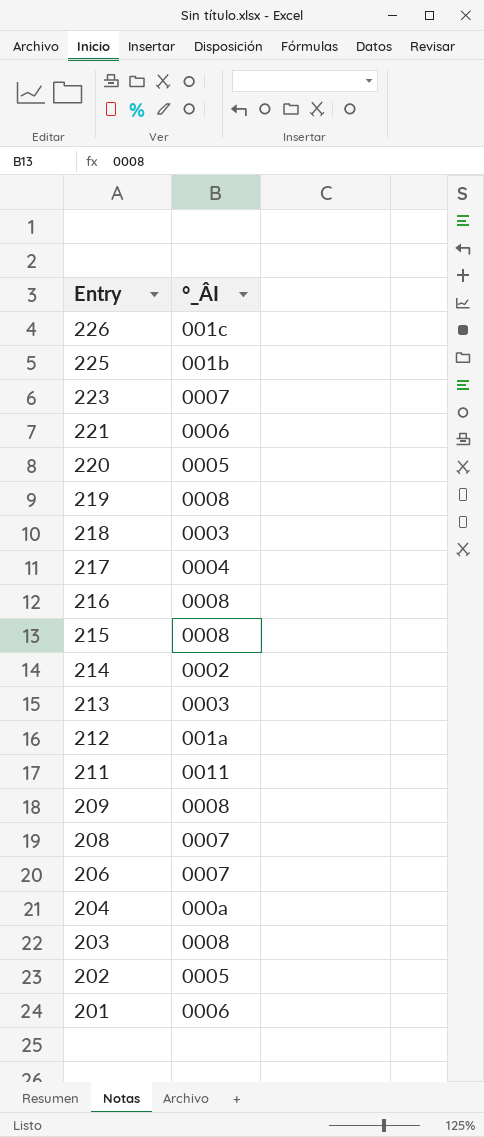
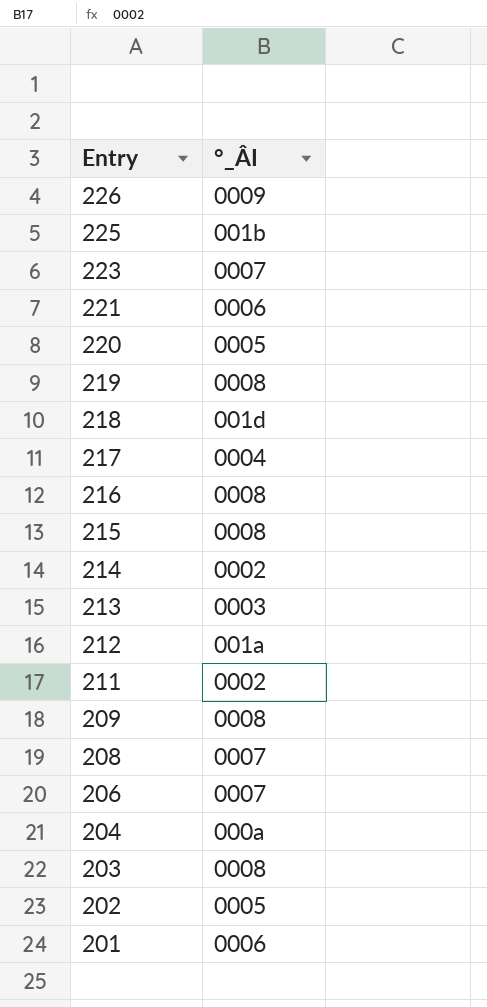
226 | °_ÂI: 001c -> 0009
218 | °_ÂI: 0003 -> 001d
211 | °_ÂI: 0011 -> 0002

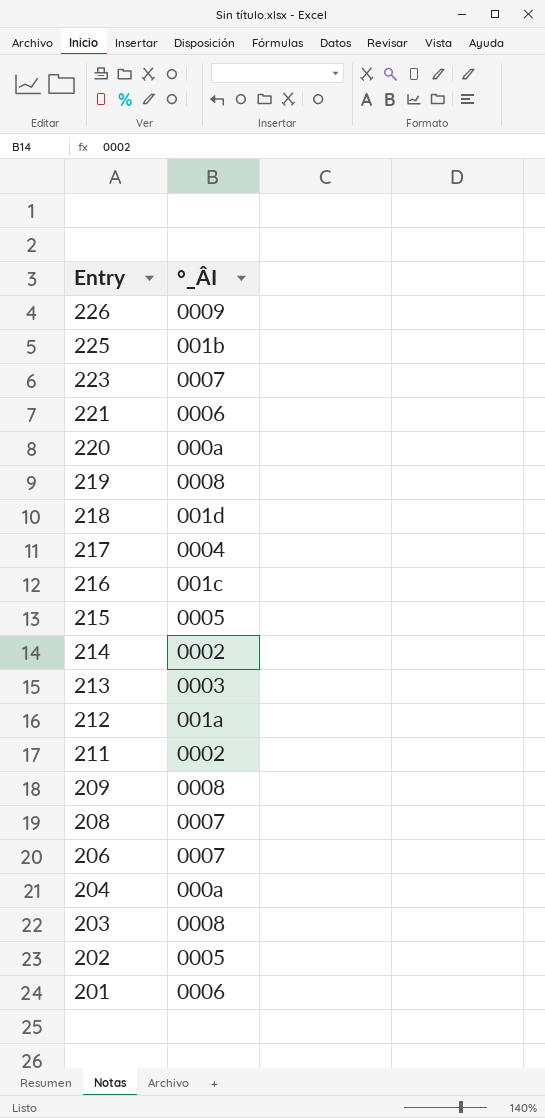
220 | °_ÂI: 0005 -> 000a
216 | °_ÂI: 0008 -> 001c
215 | °_ÂI: 0008 -> 0005

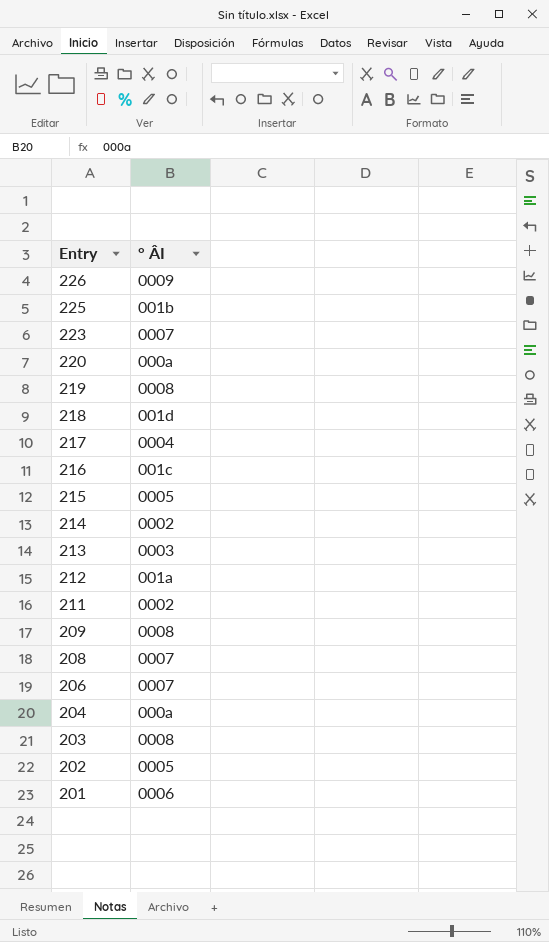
column name: °_ÂI -> ° ÂI
row 221: 0006 -> none

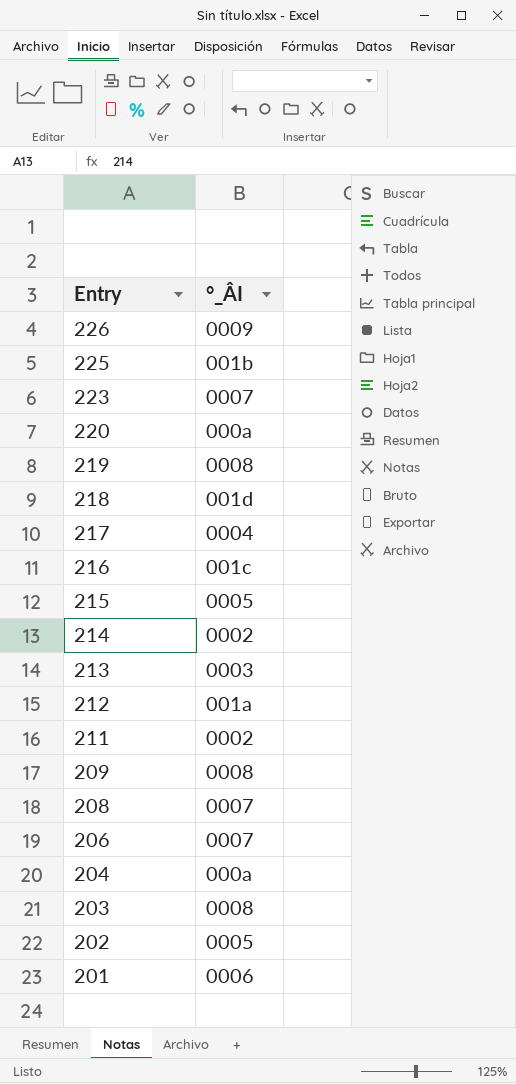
column name: ° ÂI -> °_ÂI

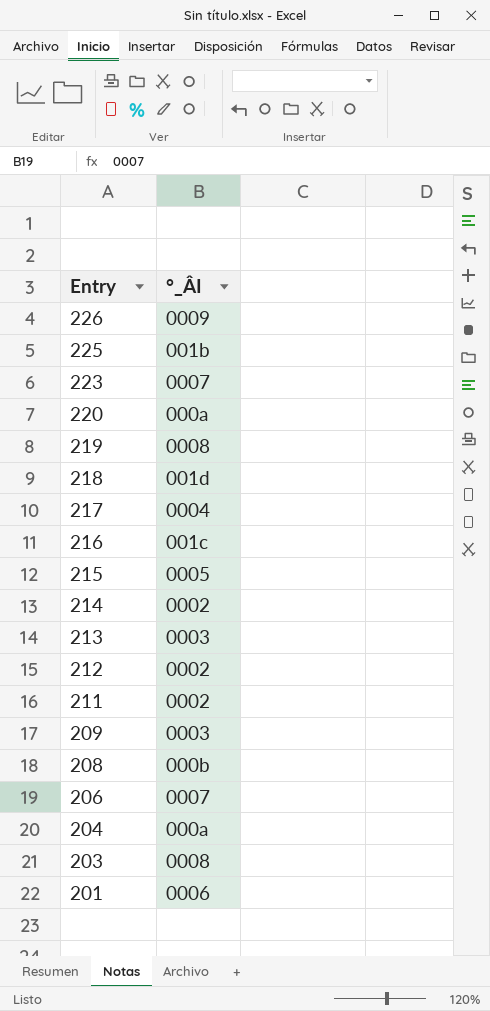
row 202: 0005 -> none
212 | °_ÂI: 001a -> 0002
209 | °_ÂI: 0008 -> 0003
208 | °_ÂI: 0007 -> 000b

